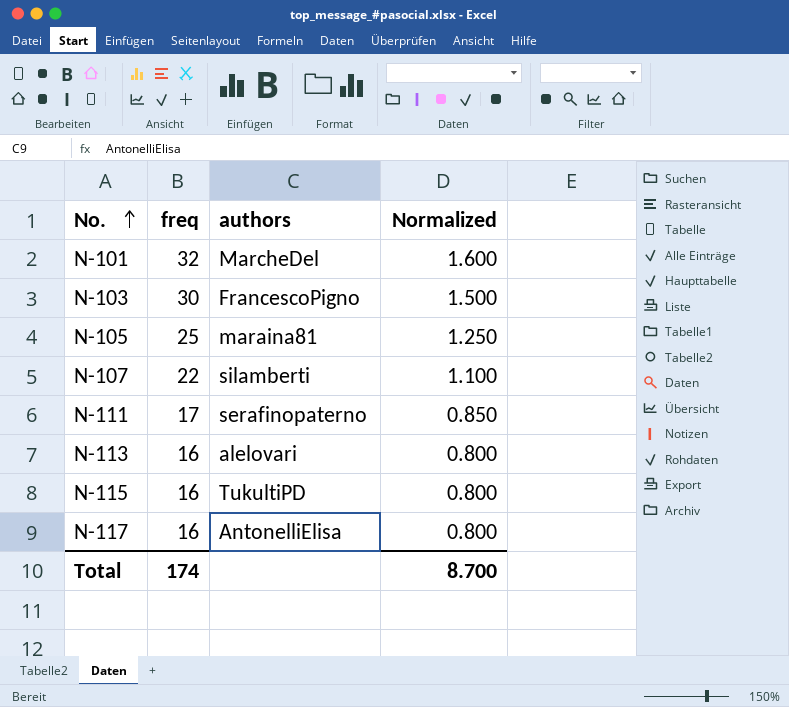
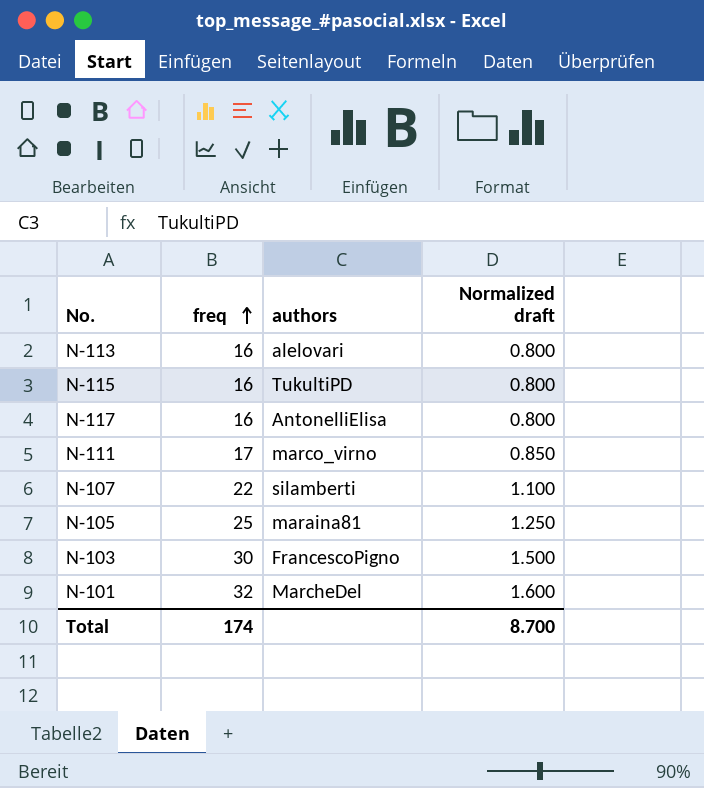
row order: No. ascending -> freq ascending
column name: Normalized -> Normalized draft
N-111 | authors: serafinopaterno -> marco_virno

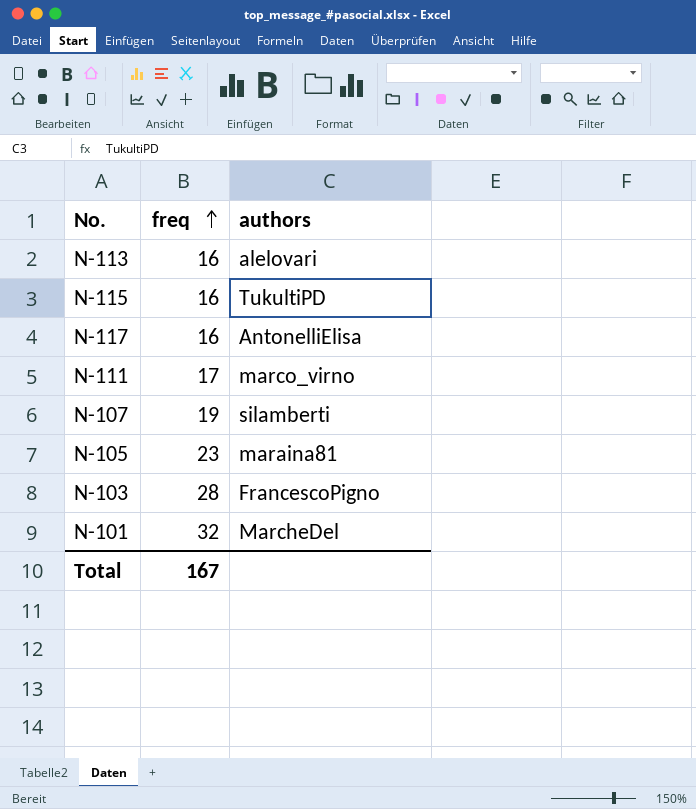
column Normalized draft | formula: [freq] * 0.05 -> none
N-107 | freq: 22 -> 19
N-105 | freq: 25 -> 23
N-103 | freq: 30 -> 28
Total | freq: 174 -> 167

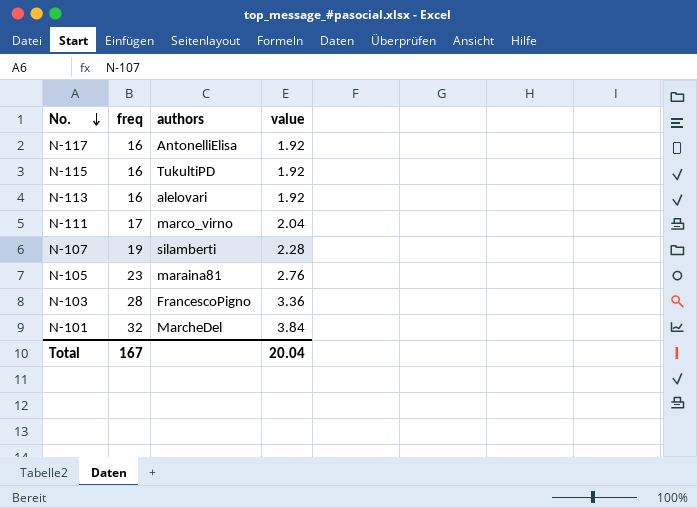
row order: freq ascending -> No. descending
column value | formula: none -> [freq] * 0.12

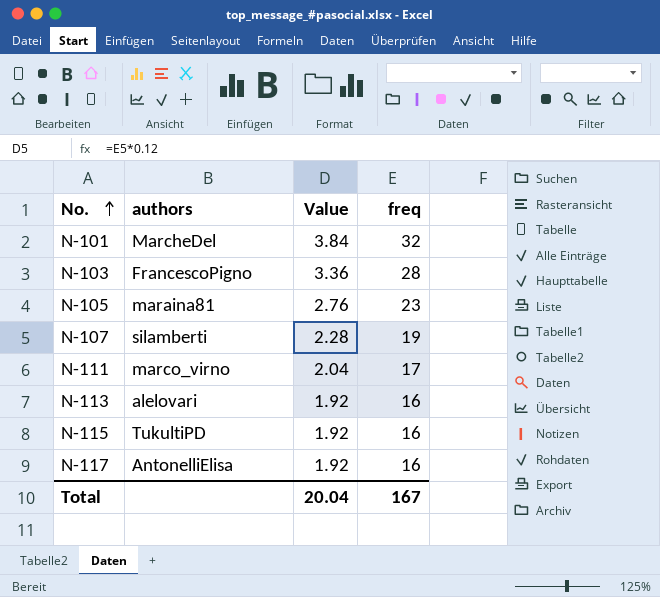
row order: No. descending -> No. ascending
column name: value -> Value
column freq | position: 2 -> 4

